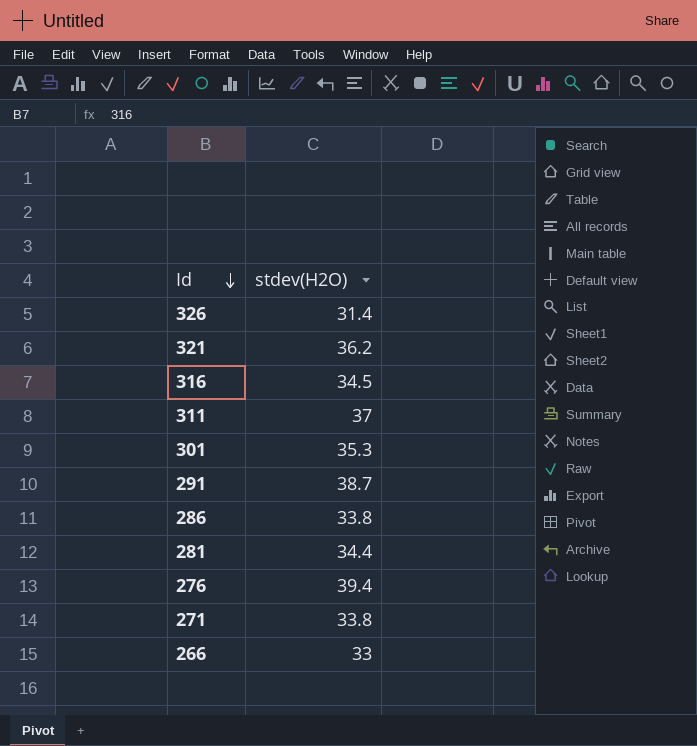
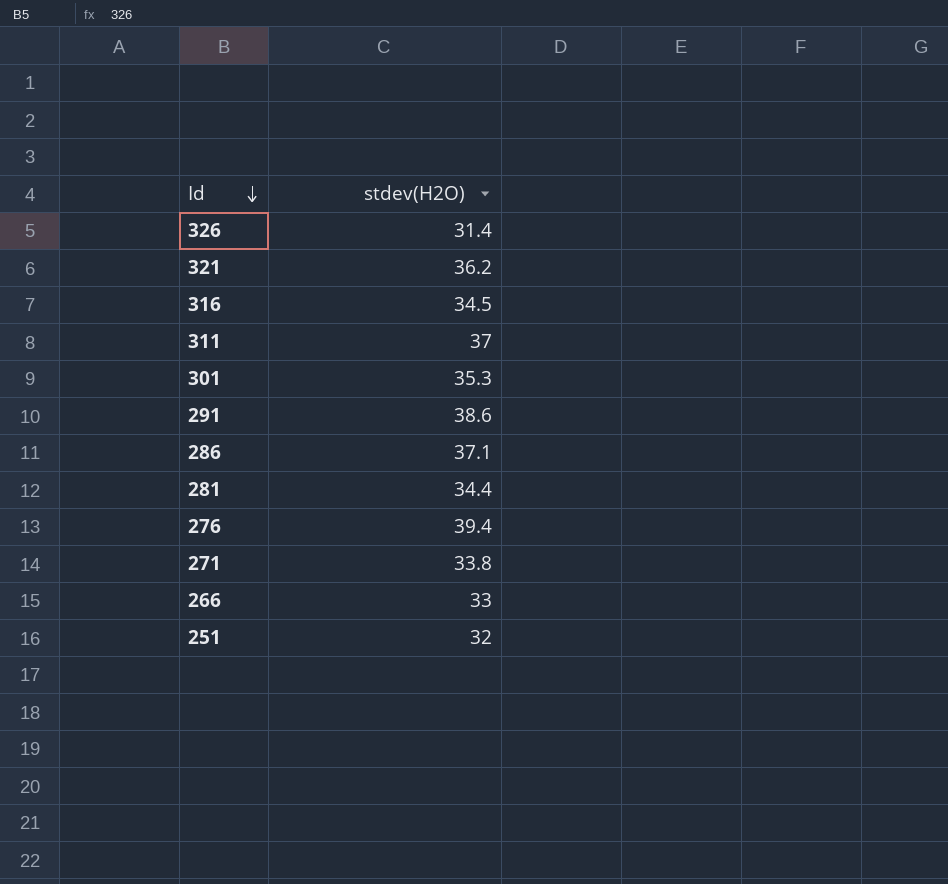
291 | stdev(H2O): 38.7 -> 38.6
286 | stdev(H2O): 33.8 -> 37.1
row 251: none -> 32

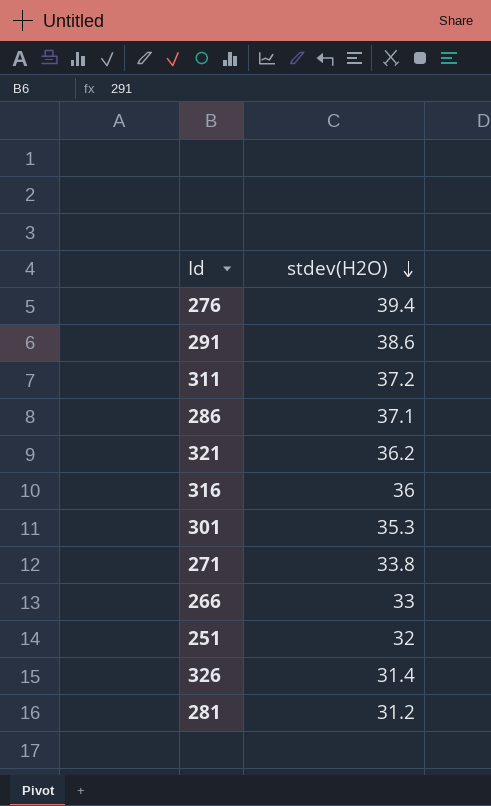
row order: Id descending -> stdev(H2O) descending
311 | stdev(H2O): 37 -> 37.2
316 | stdev(H2O): 34.5 -> 36
281 | stdev(H2O): 34.4 -> 31.2

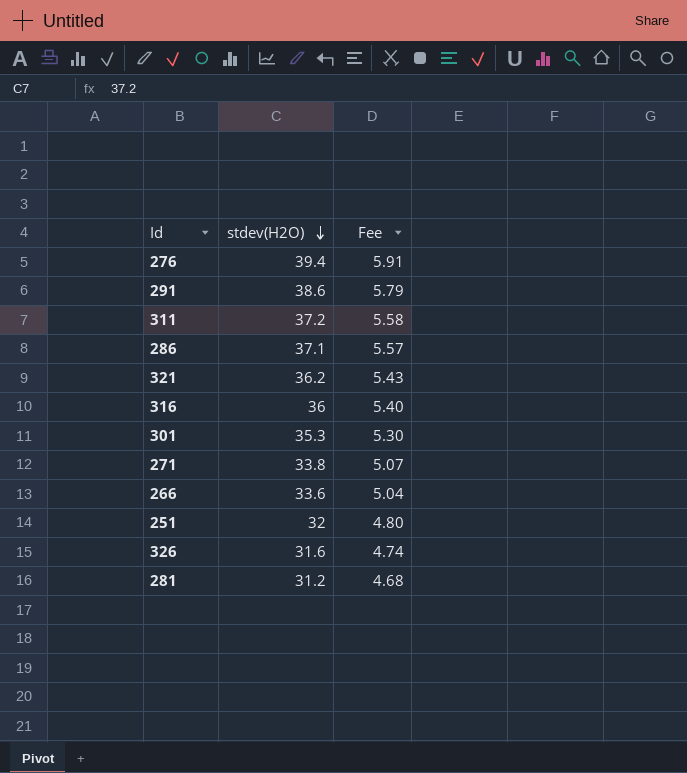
column Fee | formula: none -> [stdev(H2O)] * 0.15
266 | stdev(H2O): 33 -> 33.6
326 | stdev(H2O): 31.4 -> 31.6

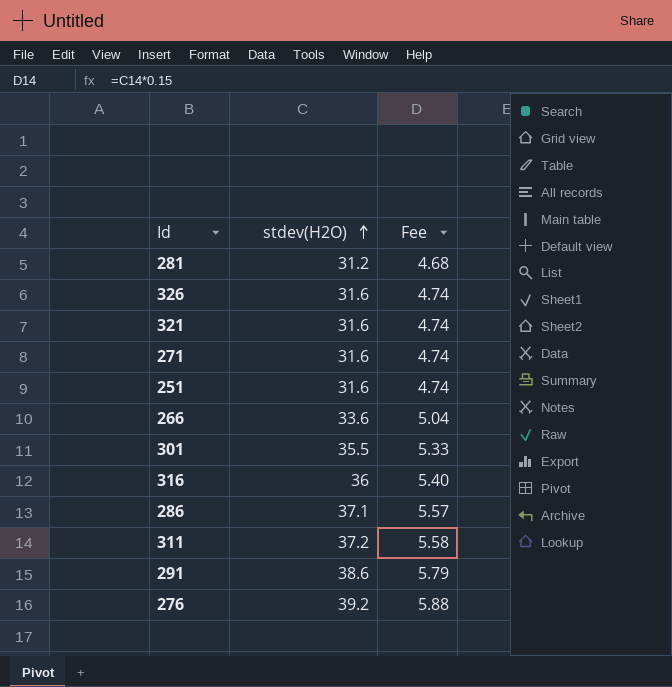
row order: stdev(H2O) descending -> stdev(H2O) ascending
321 | stdev(H2O): 36.2 -> 31.6
321 | Fee: 5.43 -> 4.74
271 | stdev(H2O): 33.8 -> 31.6
271 | Fee: 5.07 -> 4.74
251 | stdev(H2O): 32 -> 31.6
251 | Fee: 4.80 -> 4.74
301 | stdev(H2O): 35.3 -> 35.5
301 | Fee: 5.30 -> 5.33
276 | stdev(H2O): 39.4 -> 39.2
276 | Fee: 5.91 -> 5.88

